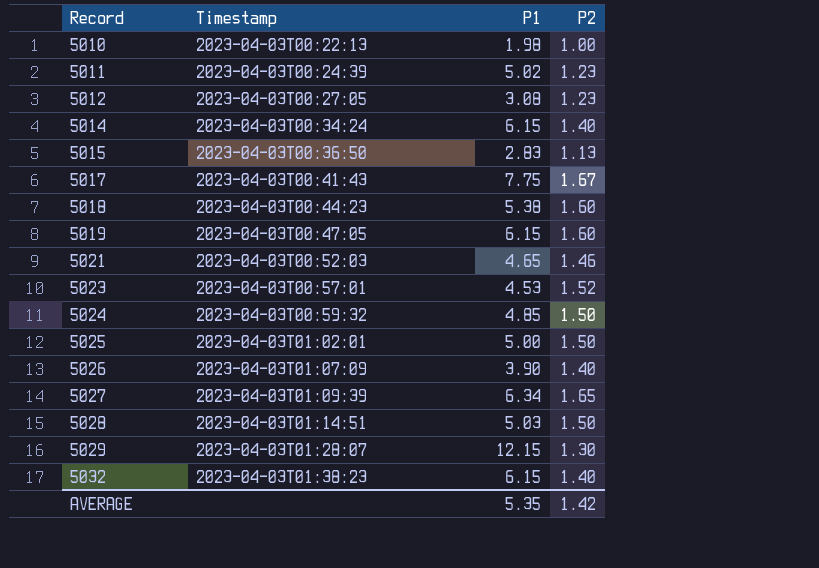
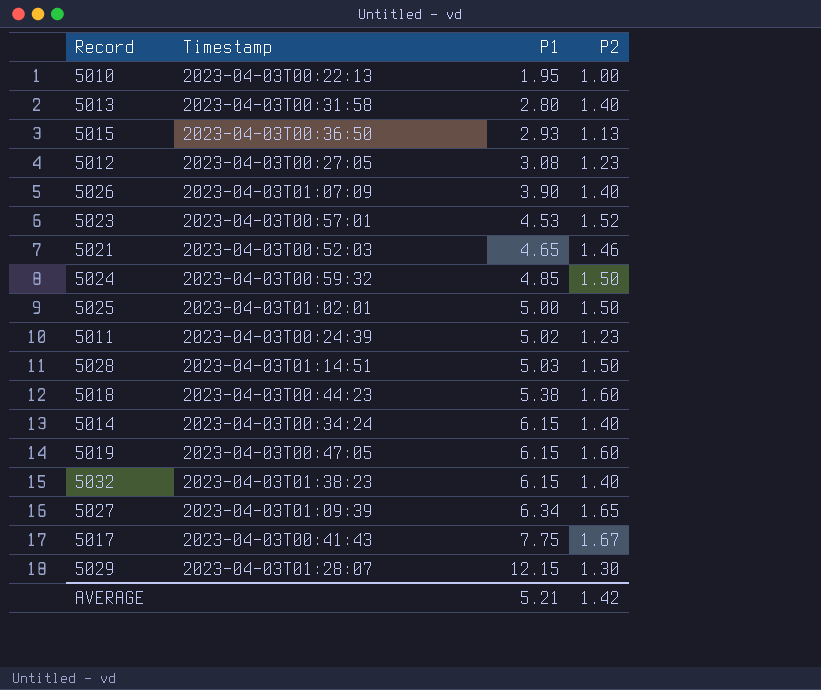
row order: Record ascending -> P1 ascending
5010 | P1: 1.98 -> 1.95
row 5013: none -> 2023-04-03T00:31:58 | 2.80 | 1.40
5015 | P1: 2.83 -> 2.93
AVERAGE | P1: 5.35 -> 5.21

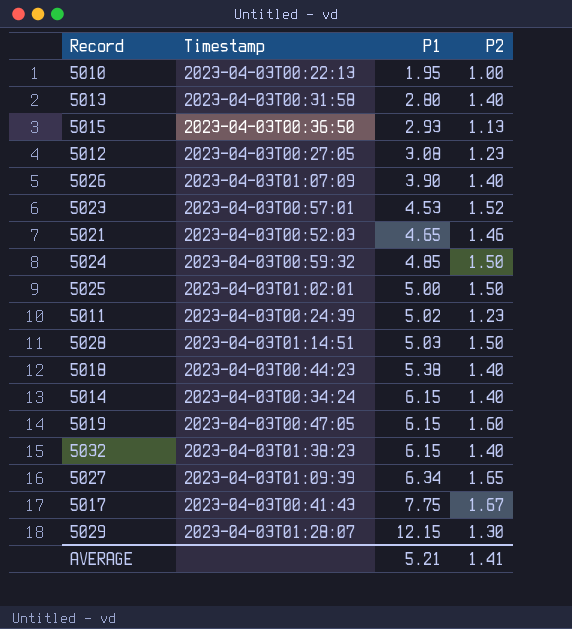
5018 | P2: 1.60 -> 1.40
AVERAGE | P2: 1.42 -> 1.41

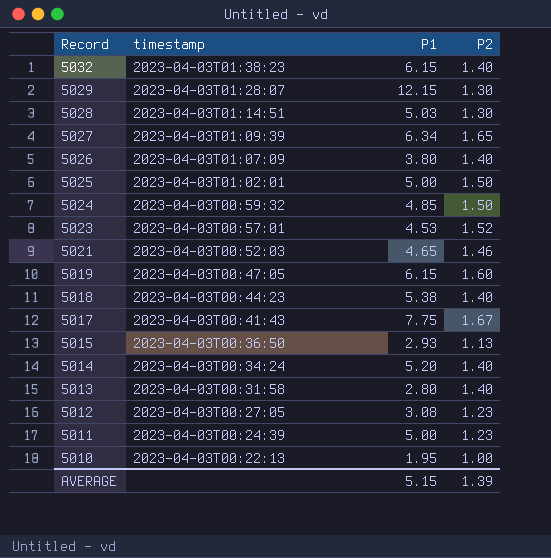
row order: P1 ascending -> Record descending
column name: Timestamp -> timestamp
5028 | P2: 1.50 -> 1.30
5026 | P1: 3.90 -> 3.80
5014 | P1: 6.15 -> 5.20
5011 | P1: 5.02 -> 5.00
AVERAGE | P1: 5.21 -> 5.15
AVERAGE | P2: 1.41 -> 1.39

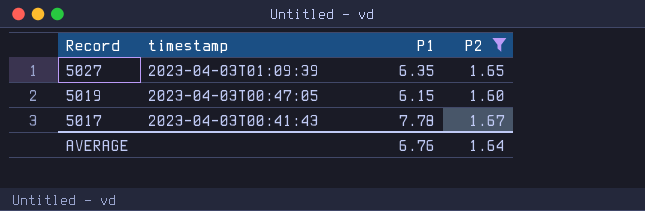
filter: none -> P2 >= 1.60
5027 | P1: 6.34 -> 6.35
5017 | P1: 7.75 -> 7.78
AVERAGE | P1: 5.15 -> 6.76
AVERAGE | P2: 1.39 -> 1.64

